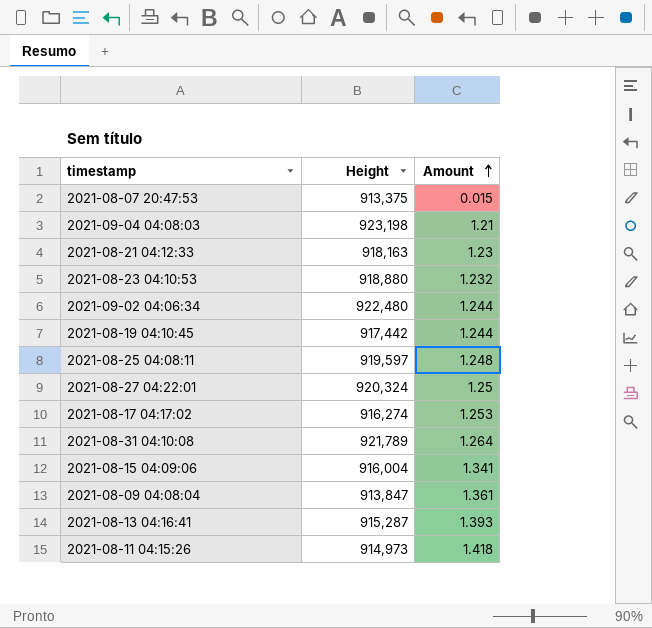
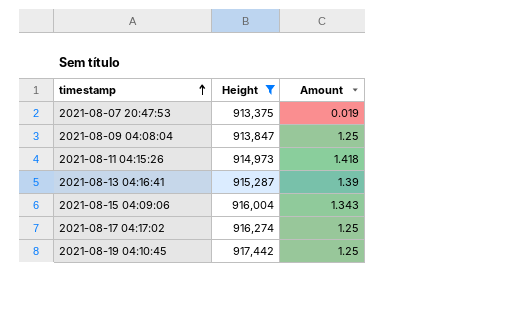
filter: none -> Height <= 917,442
row order: Amount ascending -> timestamp ascending
2021-08-07 20:47:53 | Amount: 0.015 -> 0.019
2021-08-09 04:08:04 | Amount: 1.361 -> 1.25
2021-08-13 04:16:41 | Amount: 1.393 -> 1.39
2021-08-15 04:09:06 | Amount: 1.341 -> 1.343
2021-08-17 04:17:02 | Amount: 1.253 -> 1.25
2021-08-19 04:10:45 | Amount: 1.244 -> 1.25

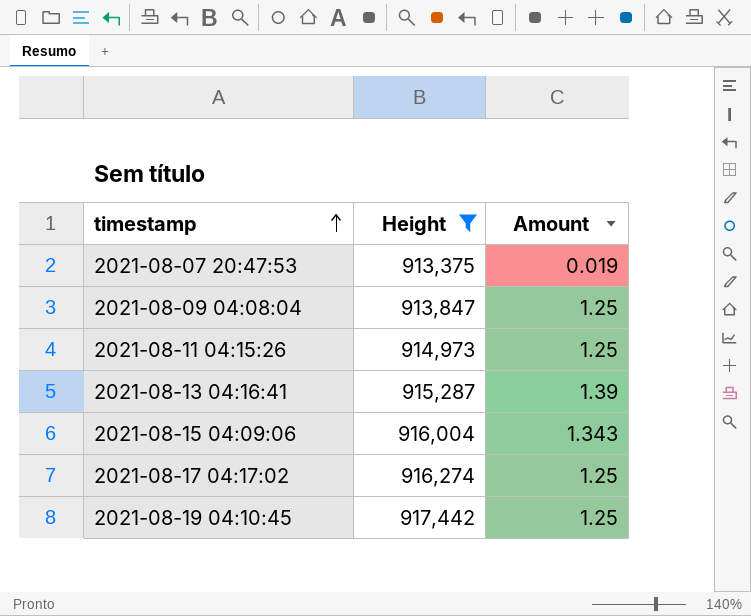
2021-08-11 04:15:26 | Amount: 1.418 -> 1.25

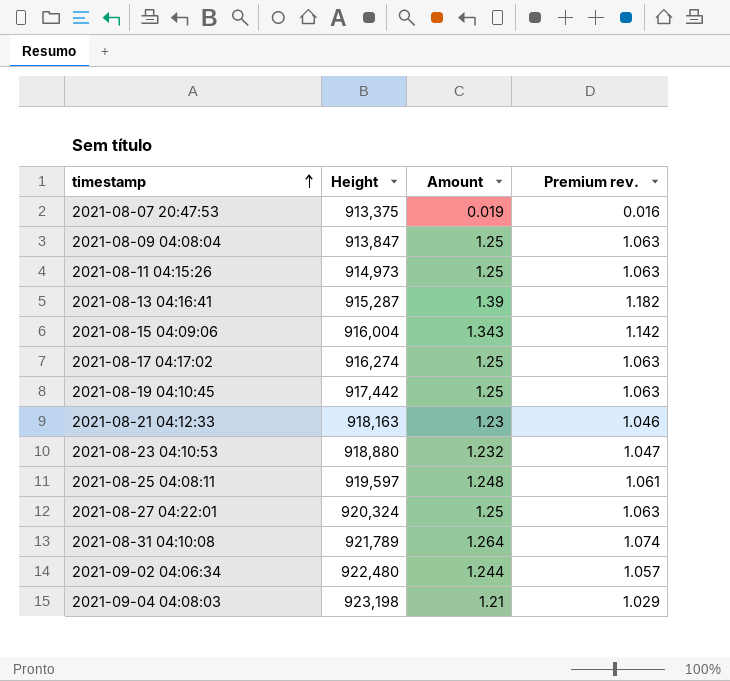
filter: Height <= 917,442 -> none
column Premium rev. | formula: none -> [Amount] * 0.85

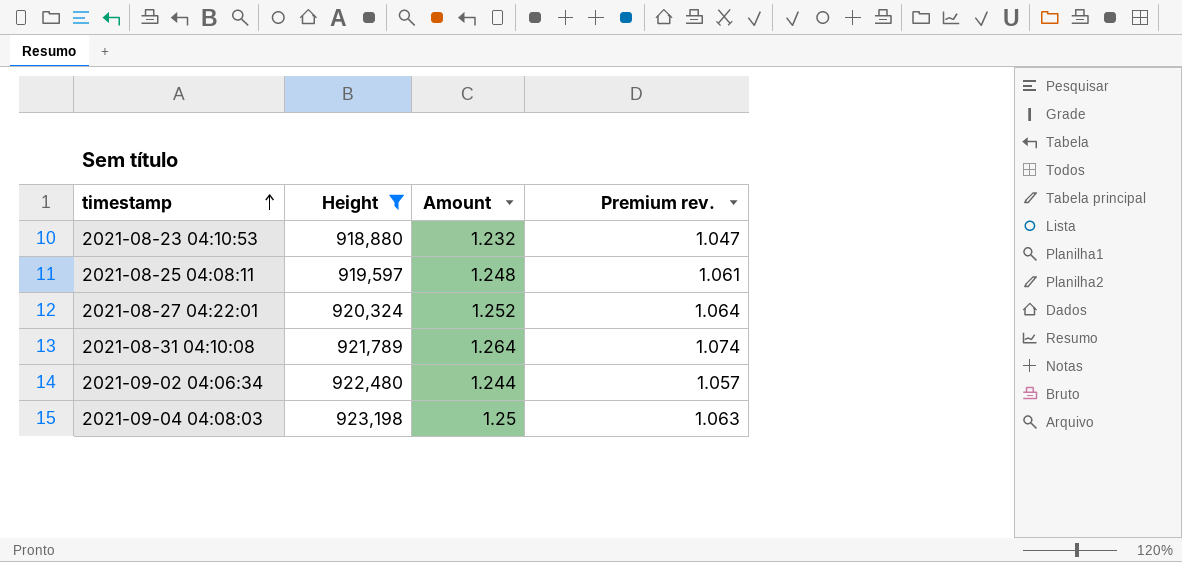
filter: none -> Height >= 918,880
2021-08-27 04:22:01 | Amount: 1.25 -> 1.252
2021-08-27 04:22:01 | Premium rev.: 1.063 -> 1.064
2021-09-04 04:08:03 | Amount: 1.21 -> 1.25
2021-09-04 04:08:03 | Premium rev.: 1.029 -> 1.063

